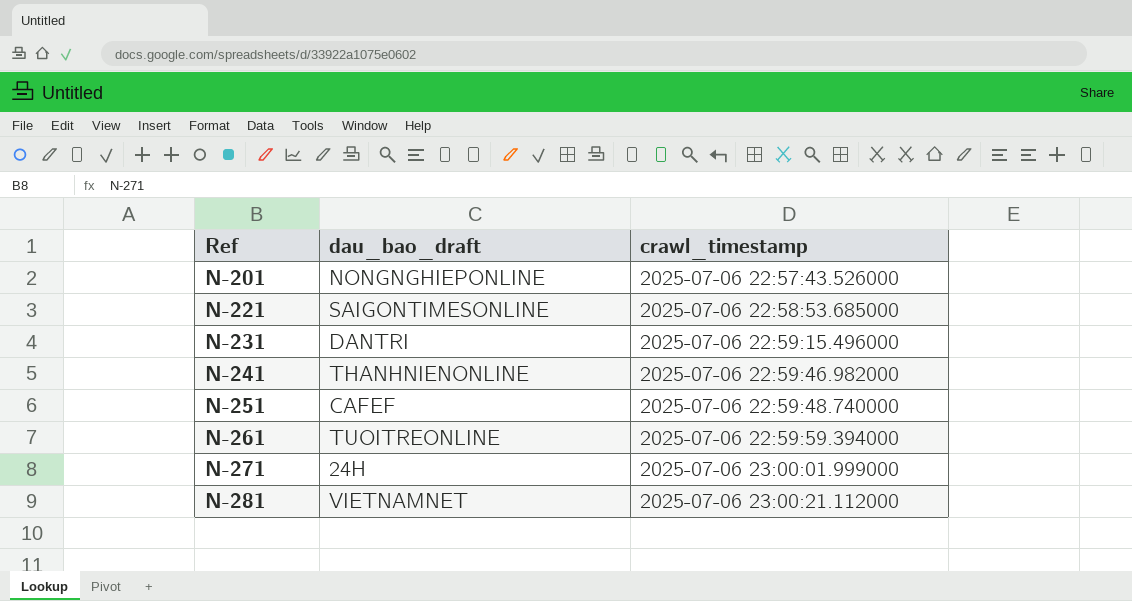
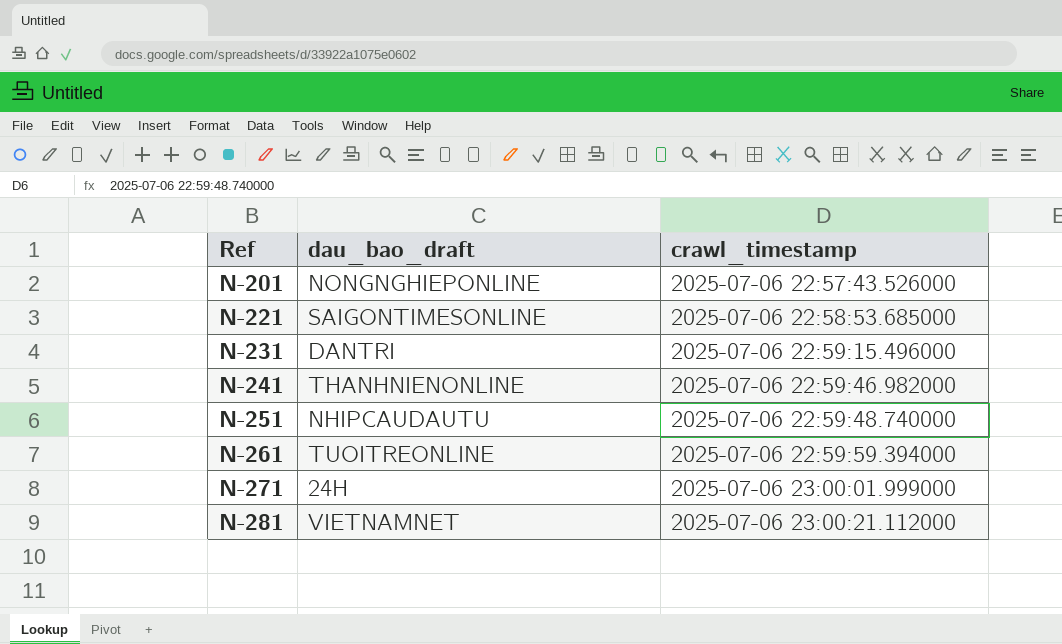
N-251 | dau_bao_draft: CAFEF -> NHIPCAUDAUTU

